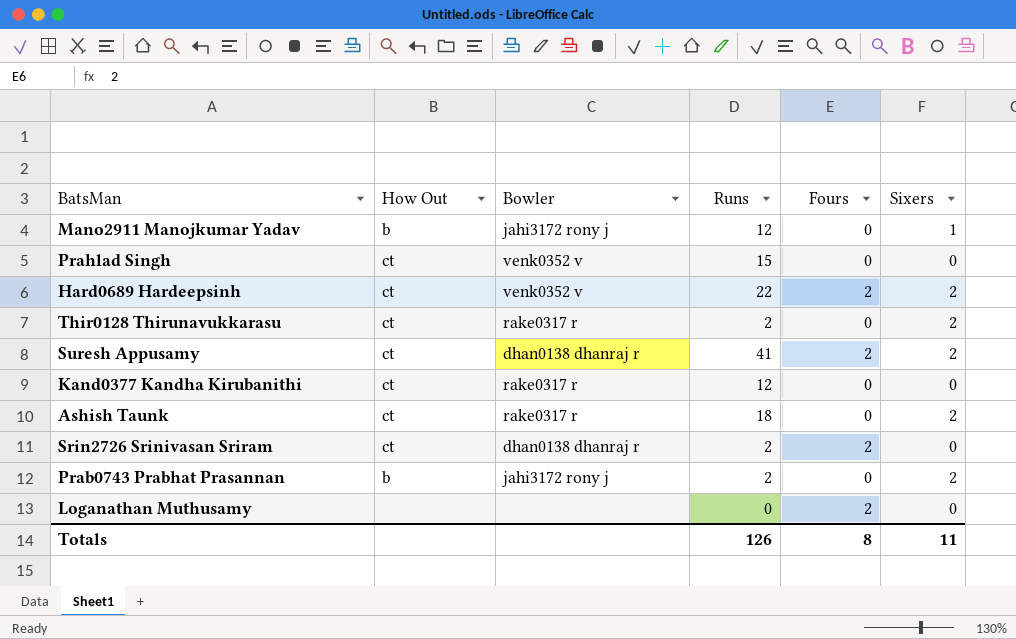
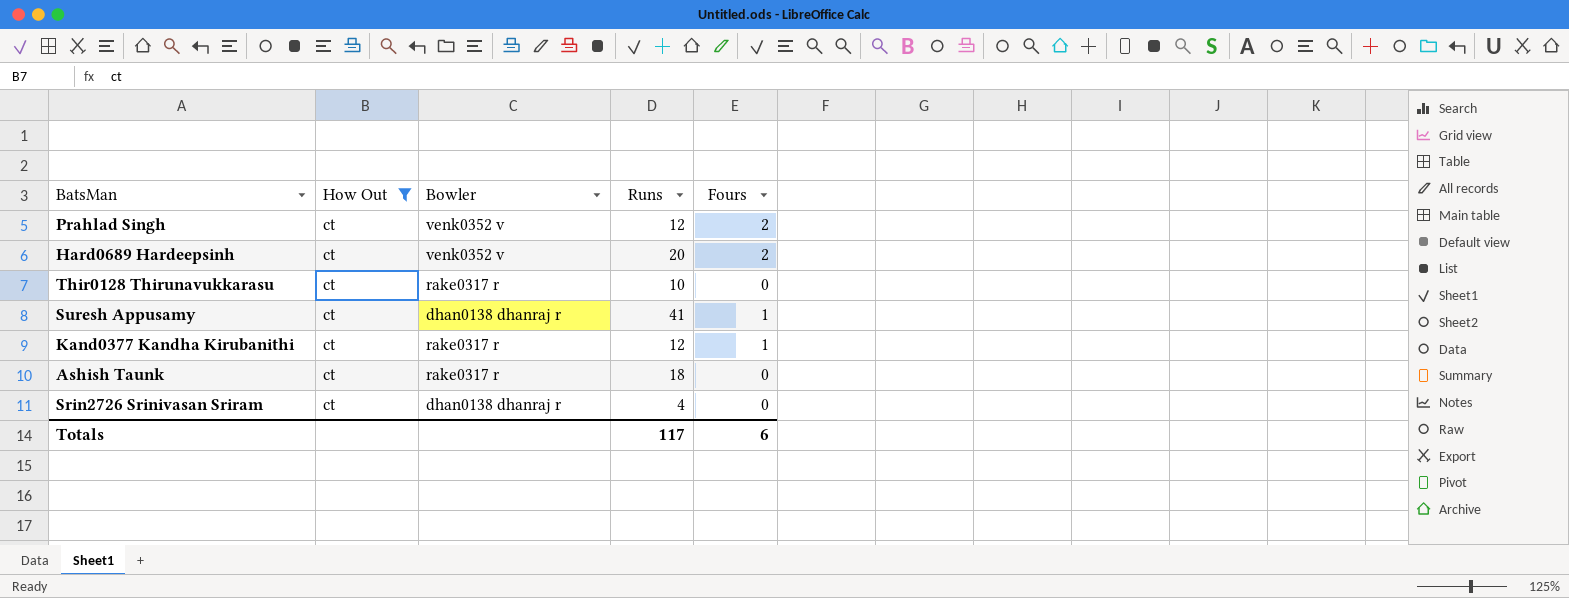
filter: none -> How Out = ct
column Sixers | position: 6 -> none
Prahlad Singh | Runs: 15 -> 12
Prahlad Singh | Fours: 0 -> 2
Hard0689 Hardeepsinh | Runs: 22 -> 20
Thir0128 Thirunavukkarasu | Runs: 2 -> 10
Suresh Appusamy | Fours: 2 -> 1
Kand0377 Kandha Kirubanithi | Fours: 0 -> 1
Srin2726 Srinivasan Sriram | Runs: 2 -> 4
Srin2726 Srinivasan Sriram | Fours: 2 -> 0
Totals | Runs: 126 -> 117
Totals | Fours: 8 -> 6

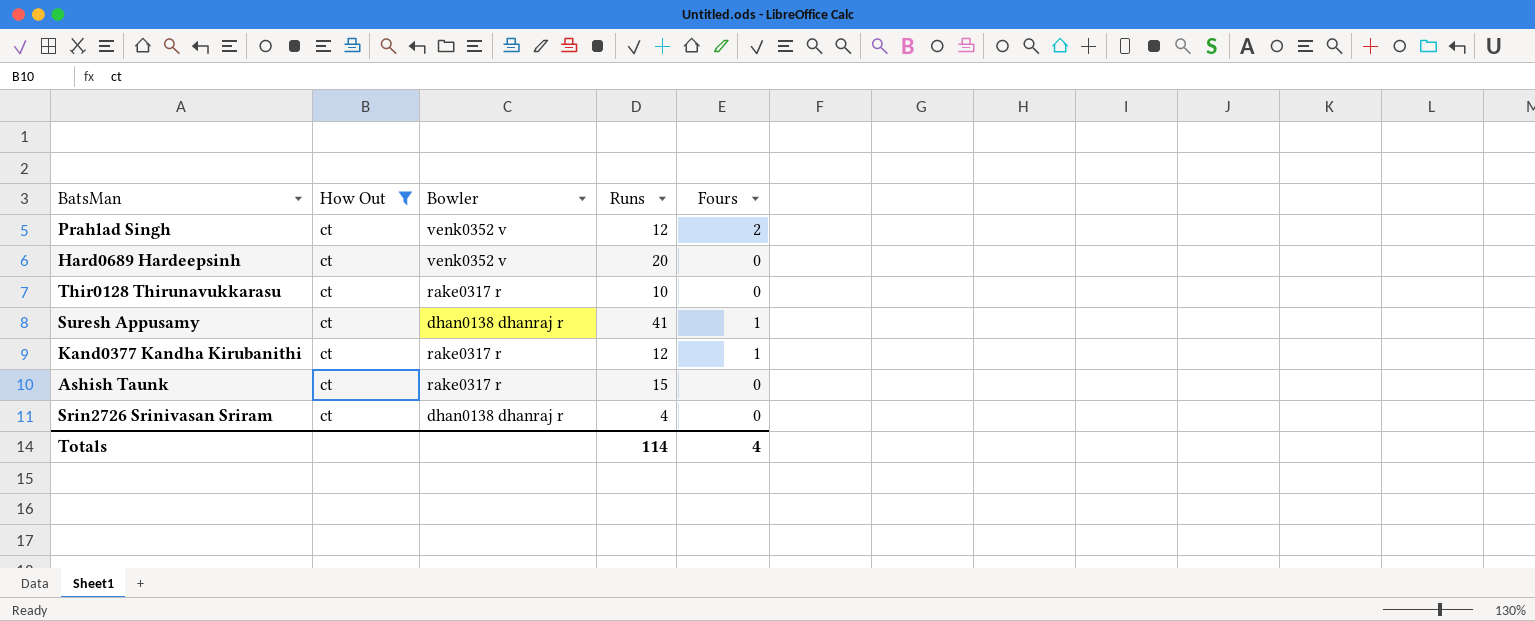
Hard0689 Hardeepsinh | Fours: 2 -> 0
Ashish Taunk | Runs: 18 -> 15
Totals | Runs: 117 -> 114
Totals | Fours: 6 -> 4

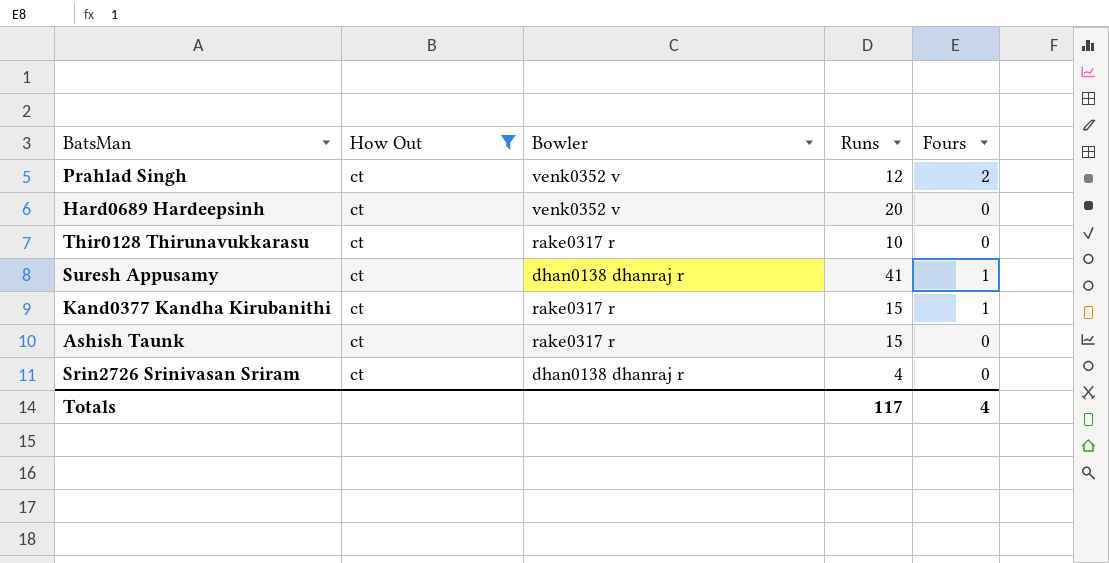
Kand0377 Kandha Kirubanithi | Runs: 12 -> 15
Totals | Runs: 114 -> 117

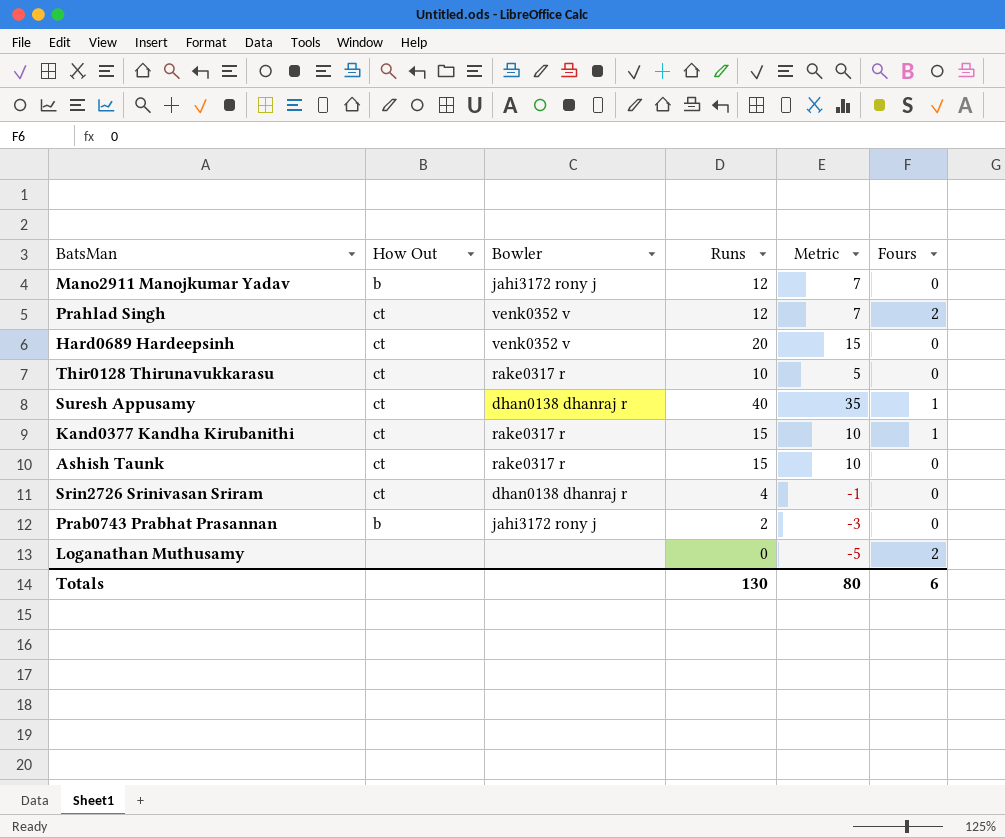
filter: How Out = ct -> none
column Metric | formula: none -> [Runs] - 5
Suresh Appusamy | Runs: 41 -> 40
Totals | Runs: 117 -> 130
Totals | Fours: 4 -> 6

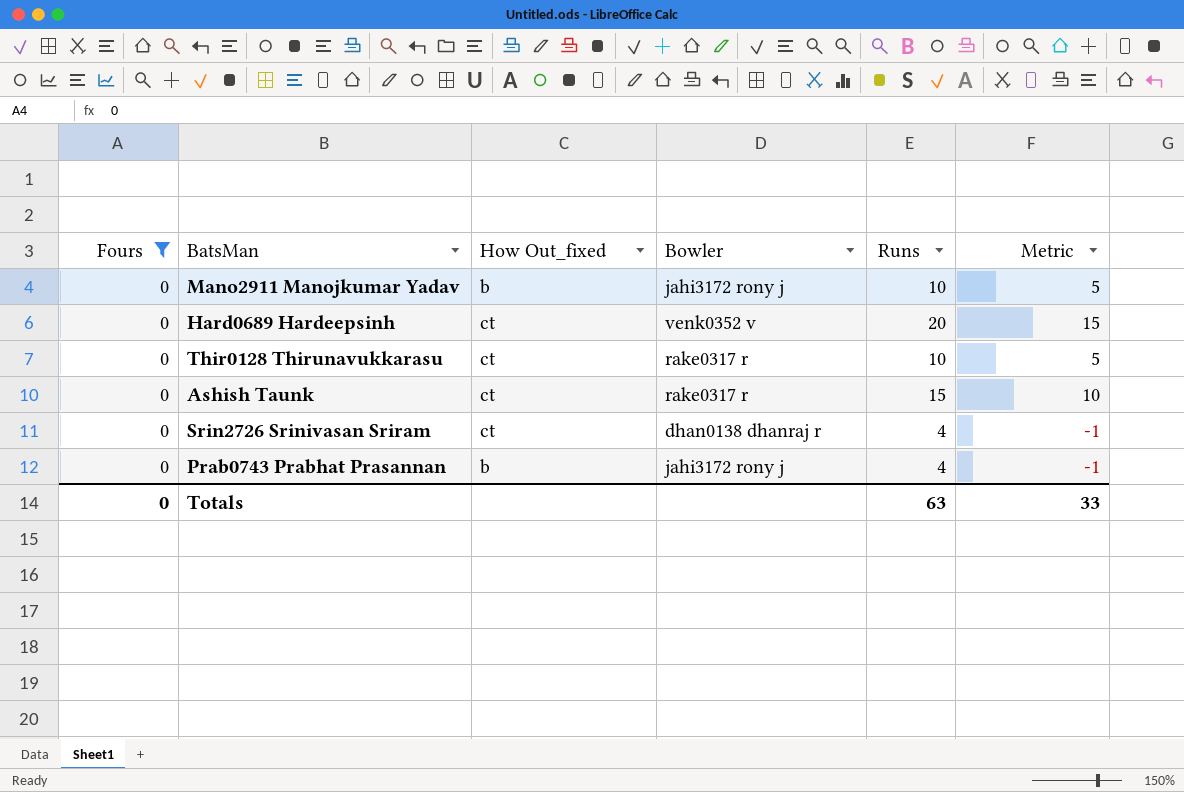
filter: none -> Fours = 0
column Fours | position: 6 -> 1
column name: How Out -> How Out_fixed
Mano2911 Manojkumar Yadav | Runs: 12 -> 10
Mano2911 Manojkumar Yadav | Metric: 7 -> 5
Prab0743 Prabhat Prasannan | Runs: 2 -> 4
Prab0743 Prabhat Prasannan | Metric: -3 -> -1
Totals | Fours: 6 -> 0
Totals | Runs: 130 -> 63
Totals | Metric: 80 -> 33

